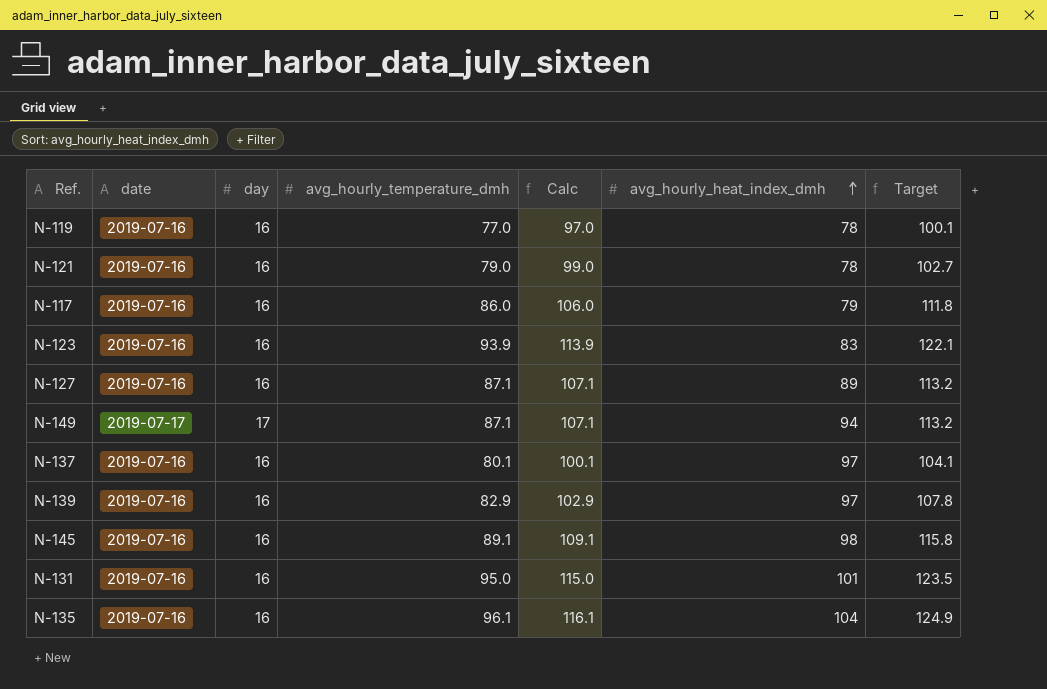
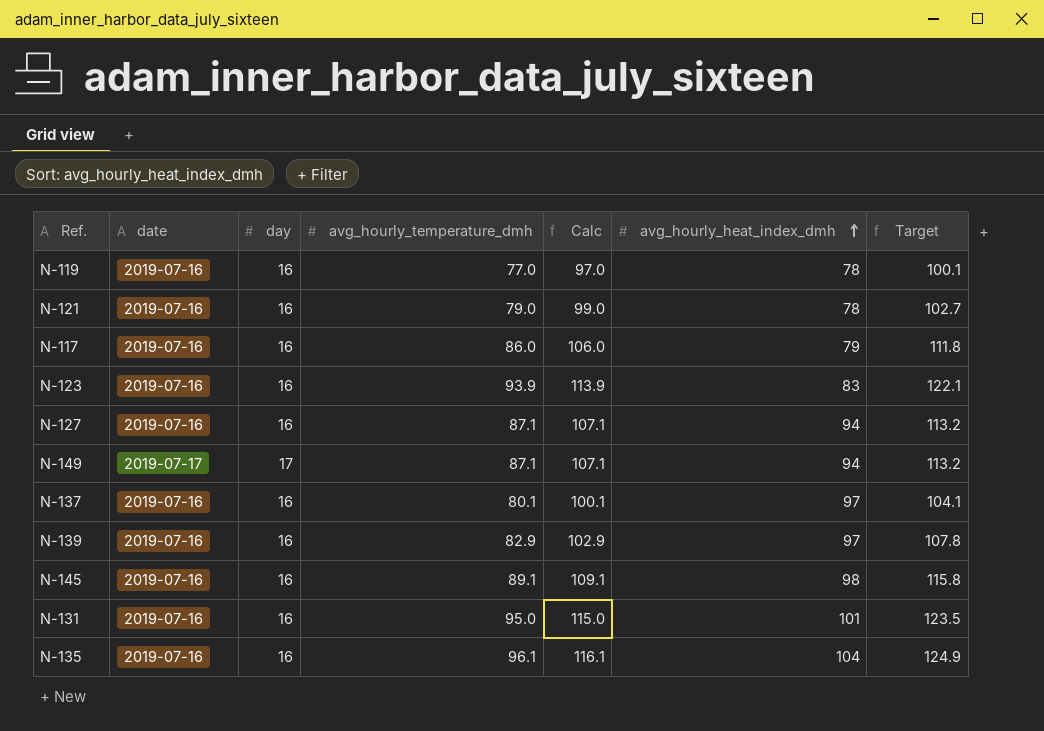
N-127 | avg_hourly_heat_index_dmh: 89 -> 94

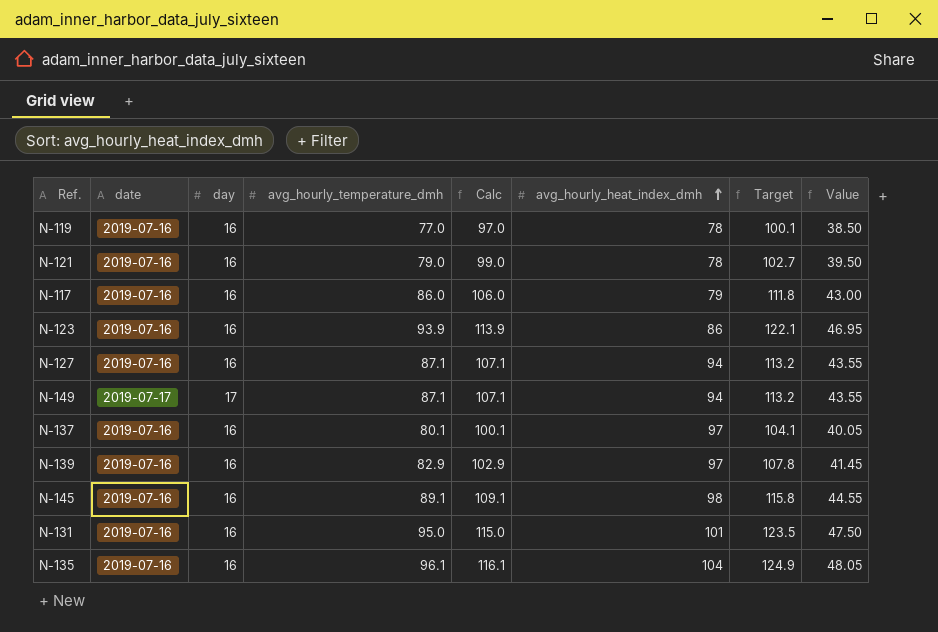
column Value | formula: none -> [avg_hourly_temperature_dmh] * 0.5
N-123 | avg_hourly_heat_index_dmh: 83 -> 86

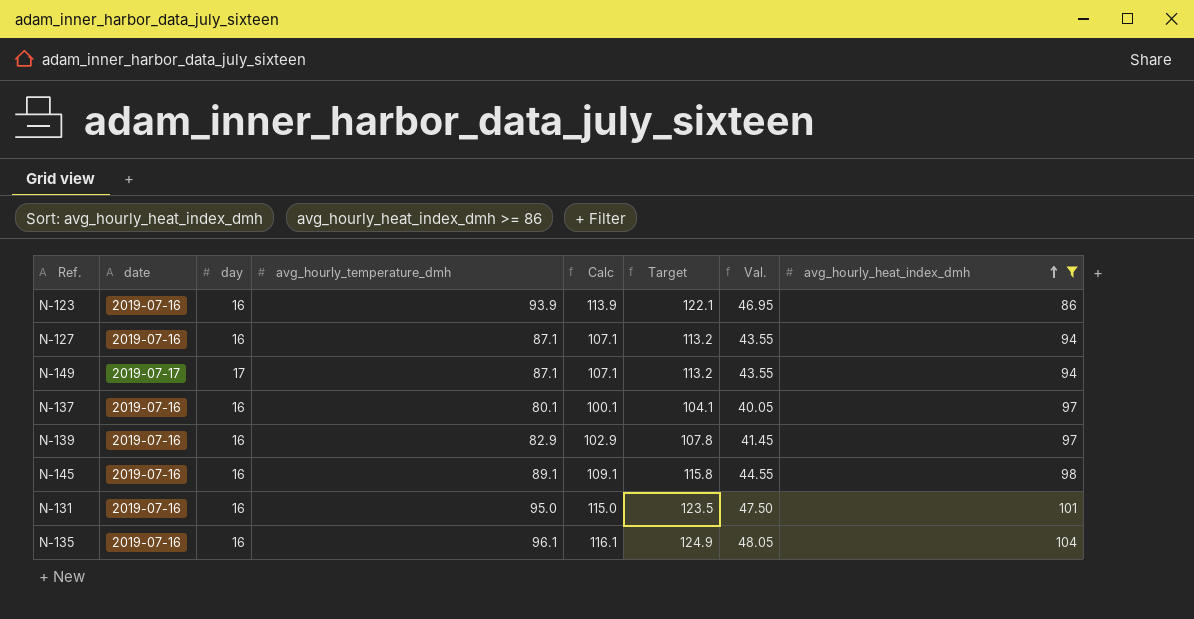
filter: none -> avg_hourly_heat_index_dmh >= 86
column name: Value -> Val.
column avg_hourly_heat_index_dmh | position: 6 -> 8

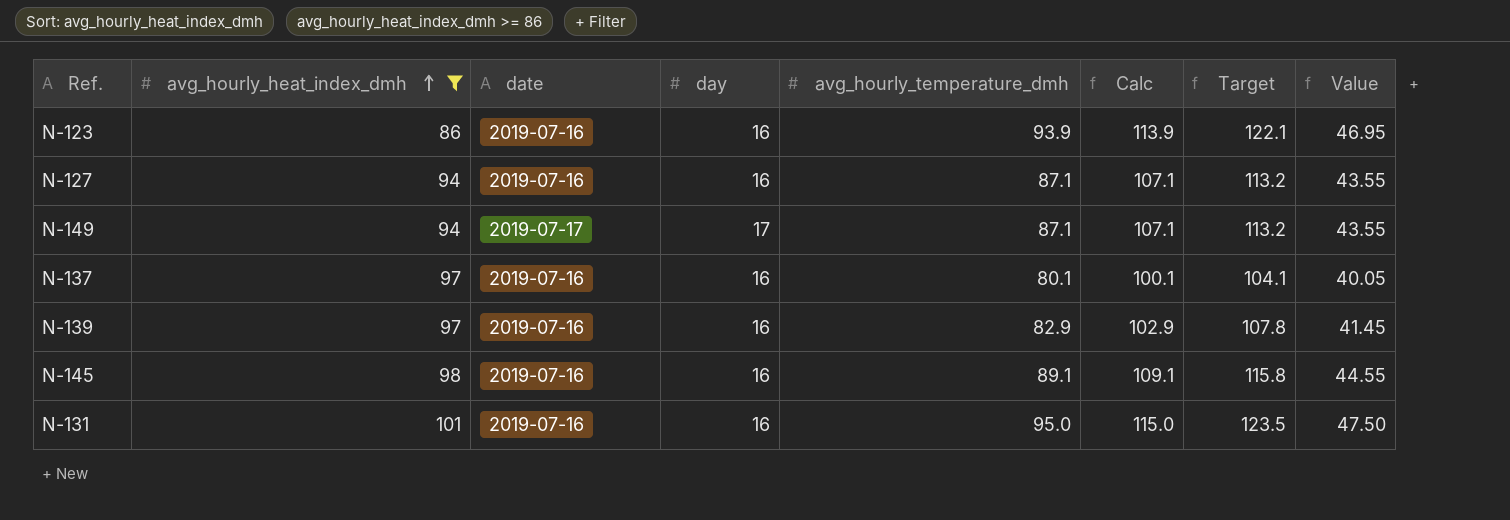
column avg_hourly_heat_index_dmh | position: 8 -> 2
column name: Val. -> Value
row N-135: 2019-07-16 | 16 | 96.1 | 116.1 | 124.9 | 48.05 | 104 -> none

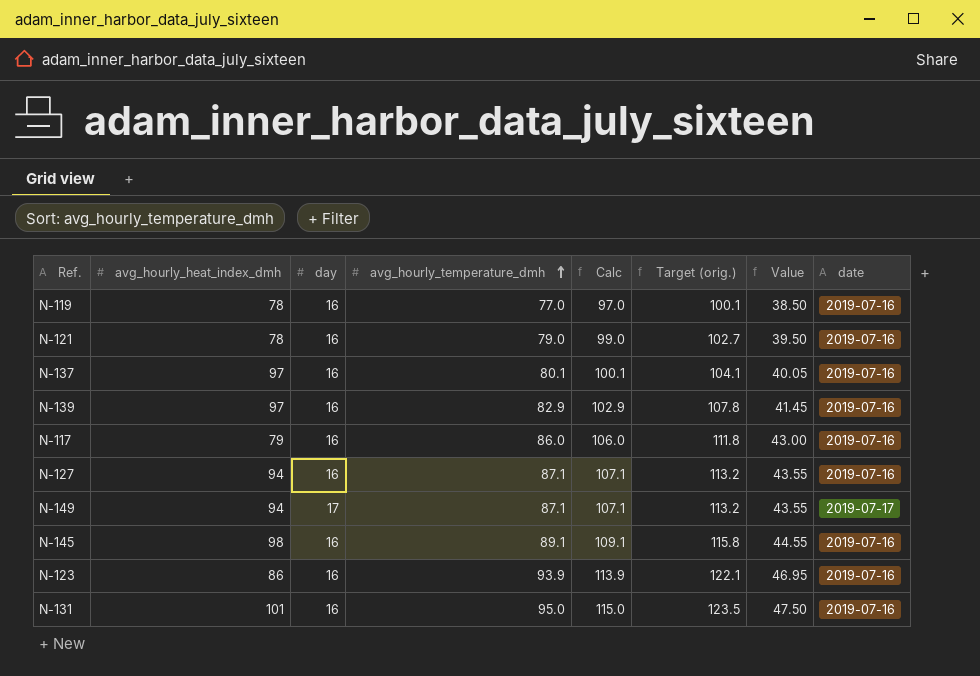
filter: avg_hourly_heat_index_dmh >= 86 -> none
row order: avg_hourly_heat_index_dmh ascending -> avg_hourly_temperature_dmh ascending
column name: Target -> Target (orig.)
column date | position: 3 -> 8

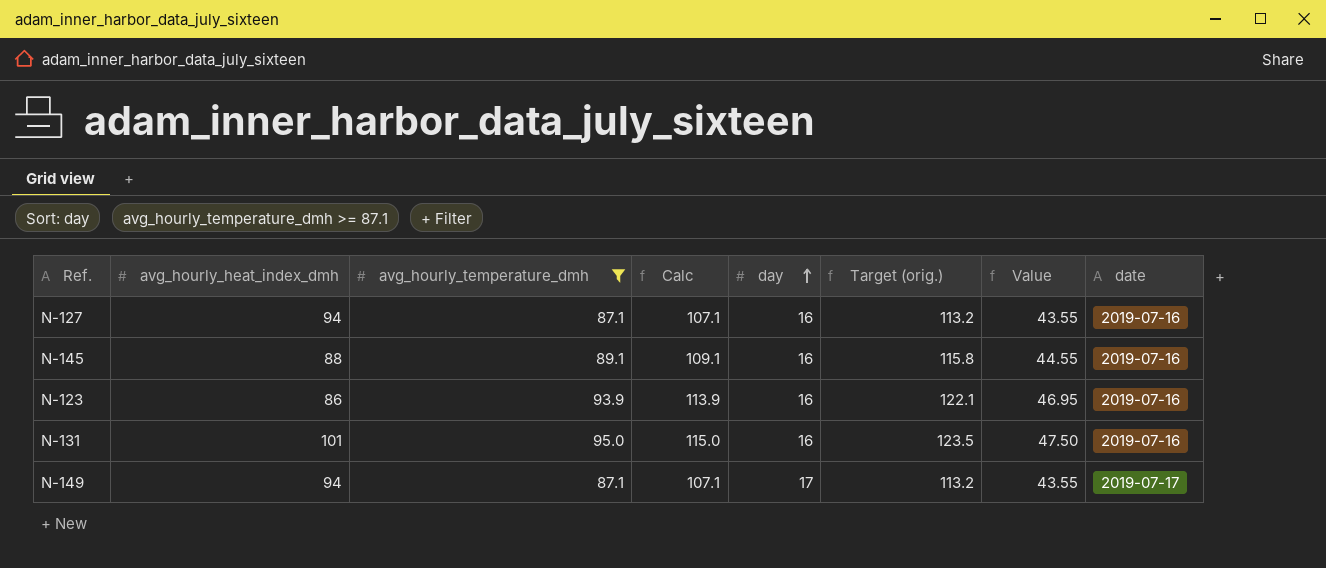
filter: none -> avg_hourly_temperature_dmh >= 87.1
row order: avg_hourly_temperature_dmh ascending -> day ascending
column day | position: 3 -> 5
N-145 | avg_hourly_heat_index_dmh: 98 -> 88

